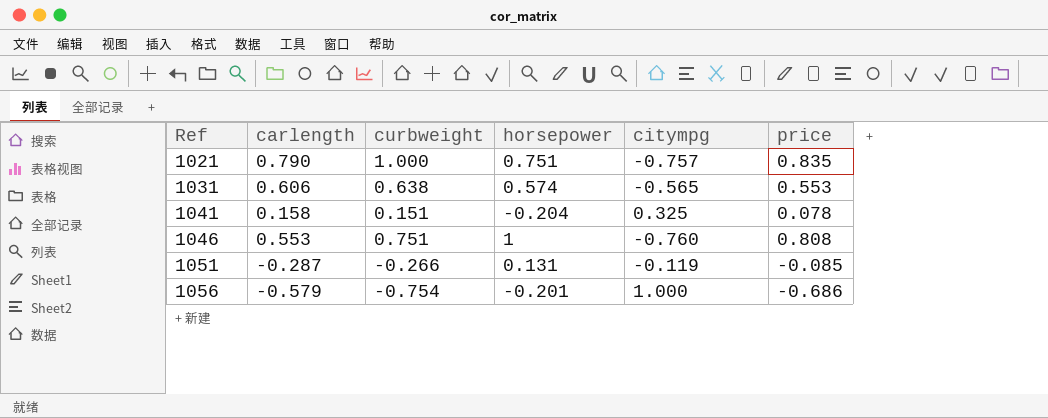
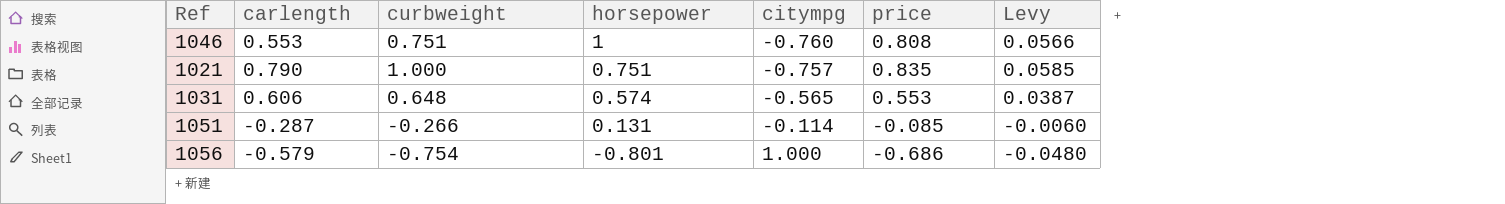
row order: Ref ascending -> horsepower descending
column Levy | formula: none -> [price] * 0.07
row 1041: 0.158 | 0.151 | -0.204 | 0.325 | 0.078 -> none
1031 | curbweight: 0.638 -> 0.648
1051 | citympg: -0.119 -> -0.114
1056 | horsepower: -0.201 -> -0.801

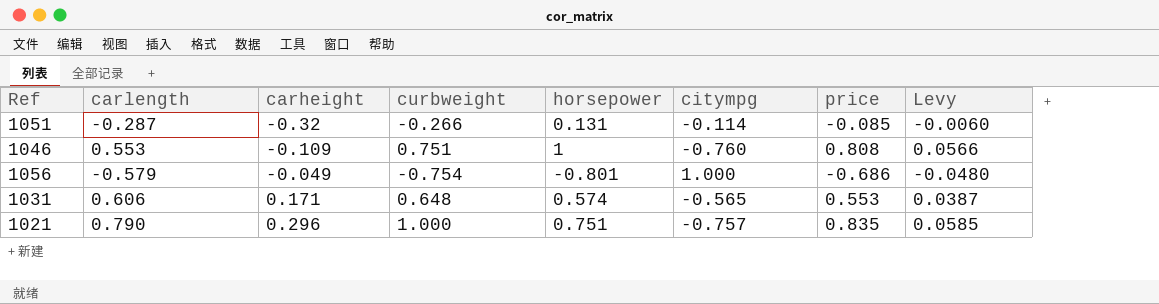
row order: horsepower descending -> carheight ascending
column carheight | position: none -> 3

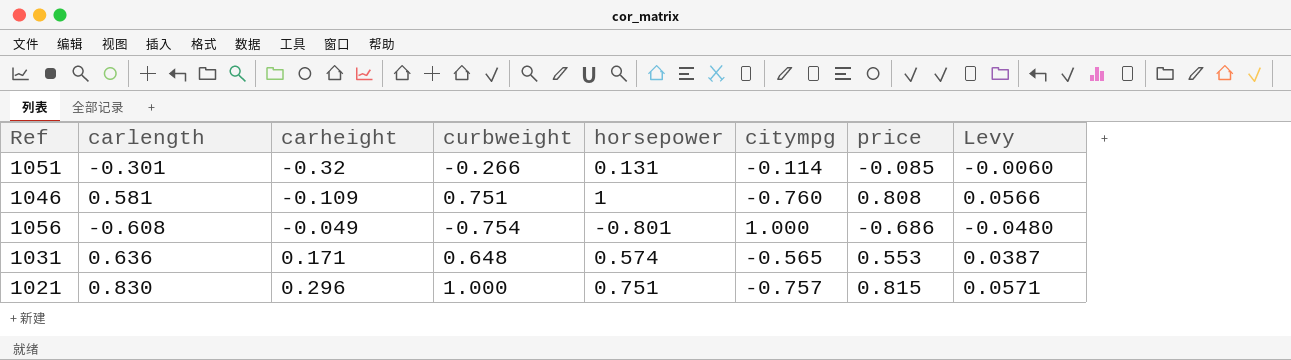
1051 | carlength: -0.287 -> -0.301
1046 | carlength: 0.553 -> 0.581
1056 | carlength: -0.579 -> -0.608
1031 | carlength: 0.606 -> 0.636
1021 | carlength: 0.790 -> 0.830
1021 | price: 0.835 -> 0.815
1021 | Levy: 0.0585 -> 0.0571

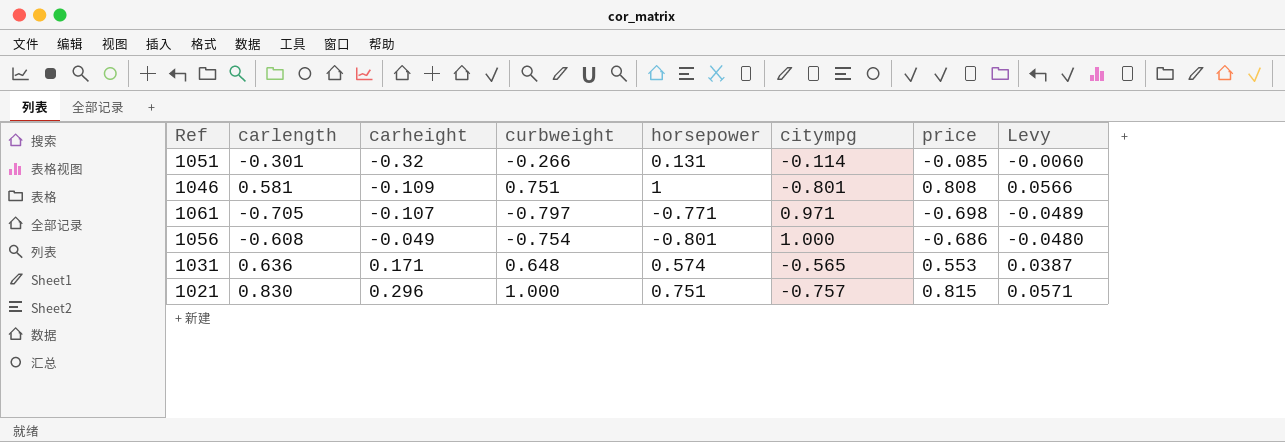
1046 | citympg: -0.760 -> -0.801
row 1061: none -> -0.705 | -0.107 | -0.797 | -0.771 | 0.971 | -0.698 | -0.0489

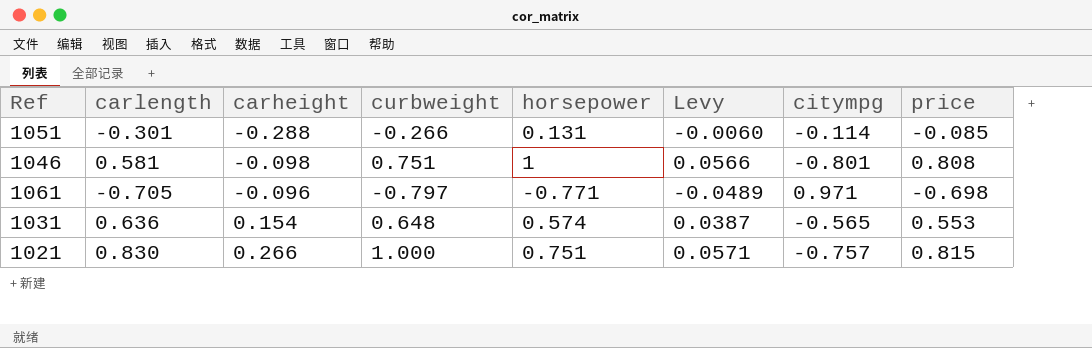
column Levy | position: 8 -> 6
row 1056: -0.608 | -0.049 | -0.754 | -0.801 | 1.000 | -0.686 | -0.0480 -> none
1051 | carheight: -0.32 -> -0.288
1046 | carheight: -0.109 -> -0.098
1061 | carheight: -0.107 -> -0.096
1031 | carheight: 0.171 -> 0.154
1021 | carheight: 0.296 -> 0.266

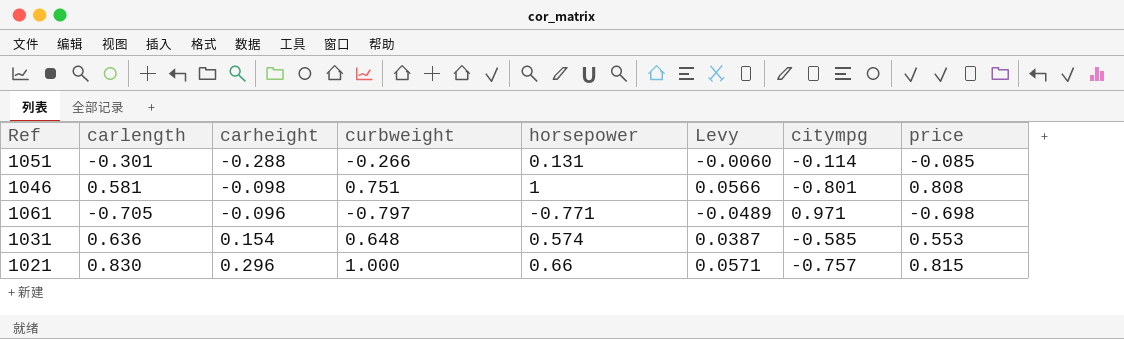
1031 | citympg: -0.565 -> -0.585
1021 | carheight: 0.266 -> 0.296
1021 | horsepower: 0.751 -> 0.66

